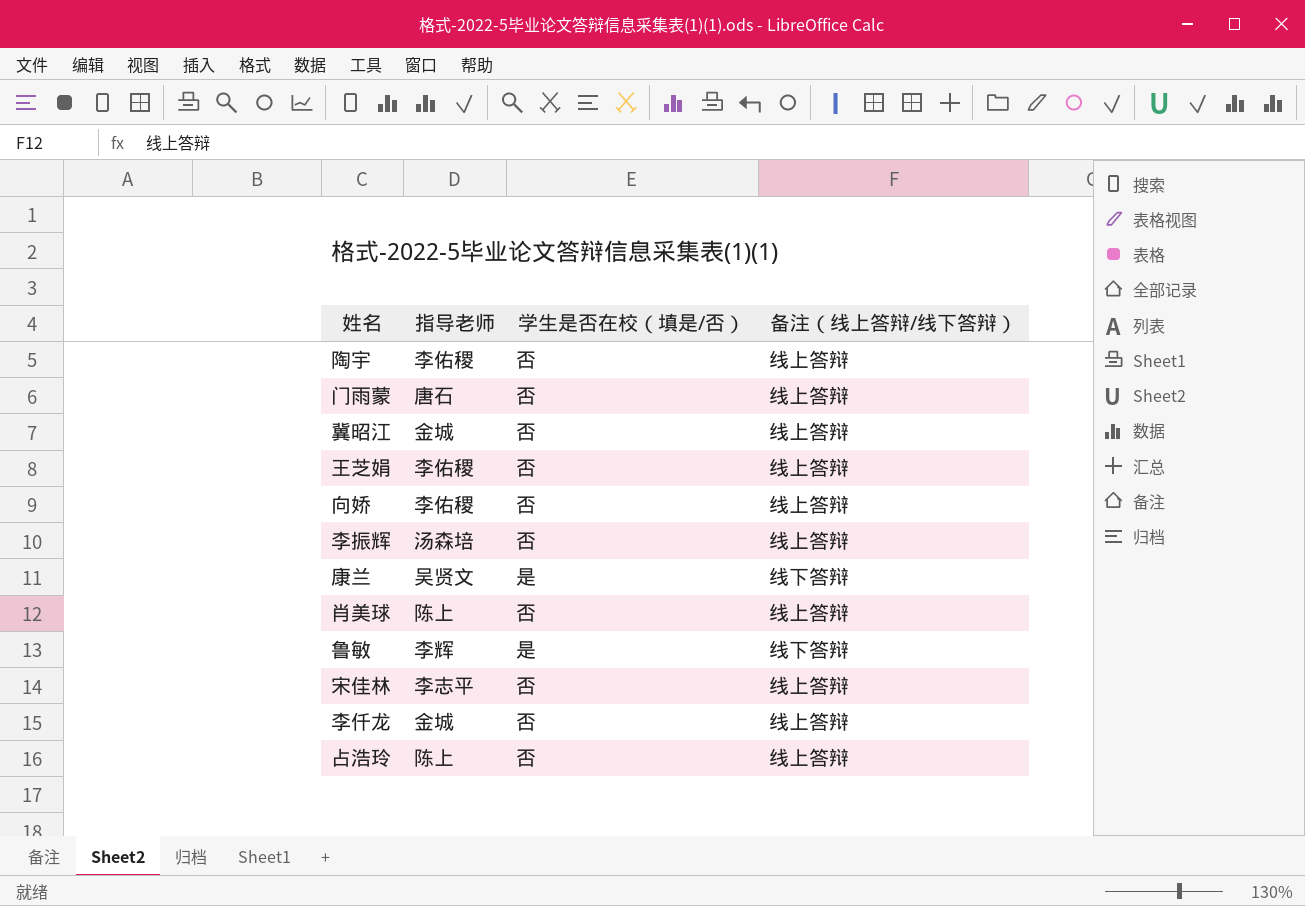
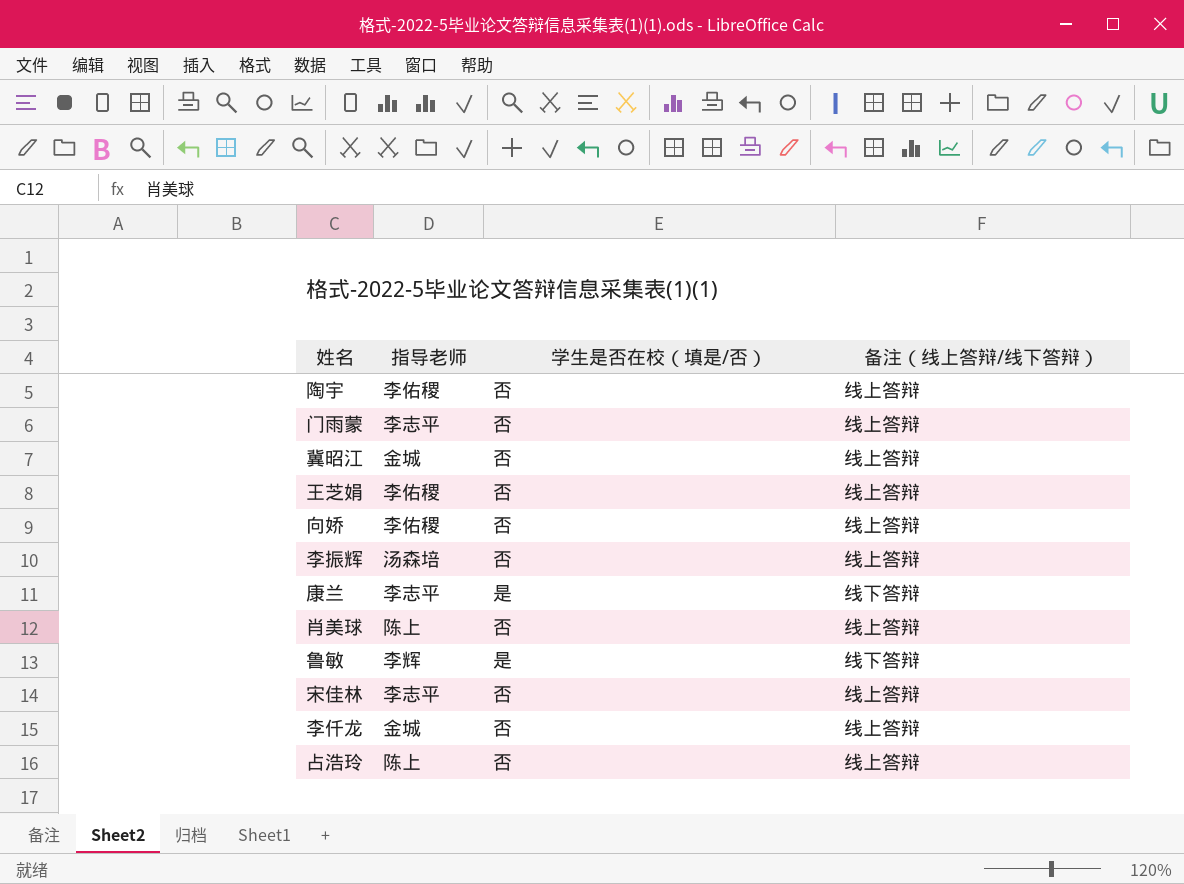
门雨蒙 | 指导老师: 唐石 -> 李志平
康兰 | 指导老师: 吴贤文 -> 李志平

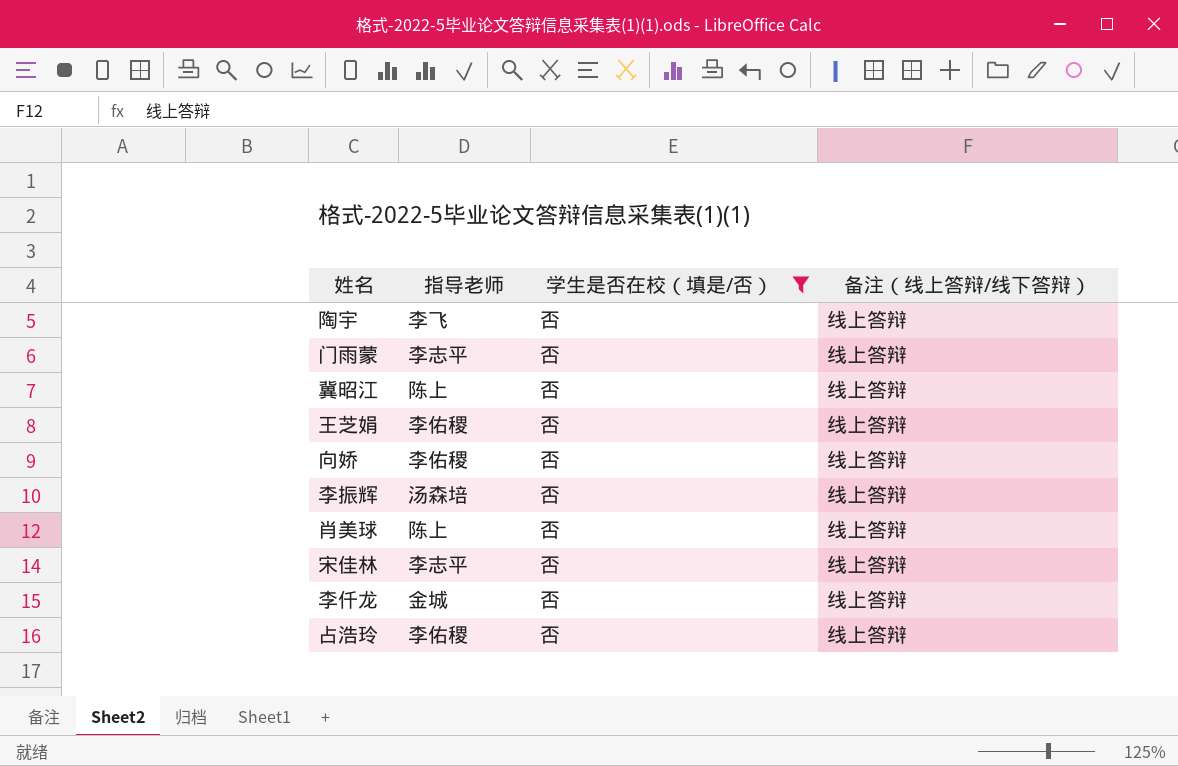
filter: none -> 学生是否在校（填是/否） = 否
陶宇 | 指导老师: 李佑稷 -> 李飞
冀昭江 | 指导老师: 金城 -> 陈上
占浩玲 | 指导老师: 陈上 -> 李佑稷

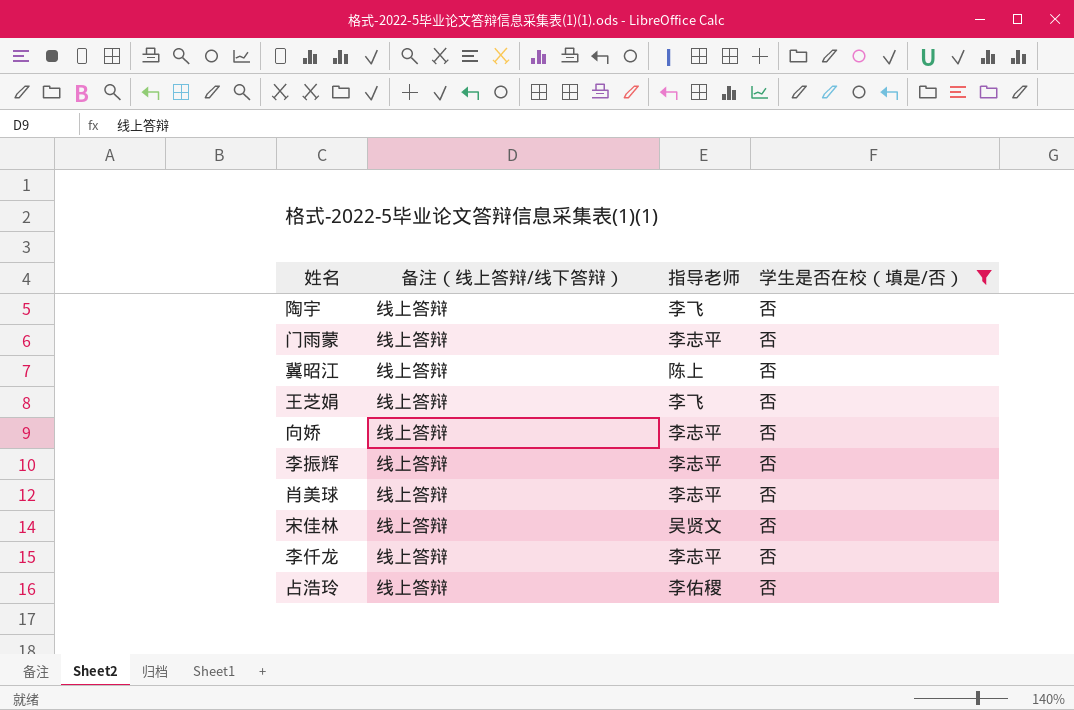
column 备注（线上答辩/线下答辩） | position: 4 -> 2
王芝娟 | 指导老师: 李佑稷 -> 李飞
向娇 | 指导老师: 李佑稷 -> 李志平
李振辉 | 指导老师: 汤森培 -> 李志平
肖美球 | 指导老师: 陈上 -> 李志平
宋佳林 | 指导老师: 李志平 -> 吴贤文
李仟龙 | 指导老师: 金城 -> 李志平

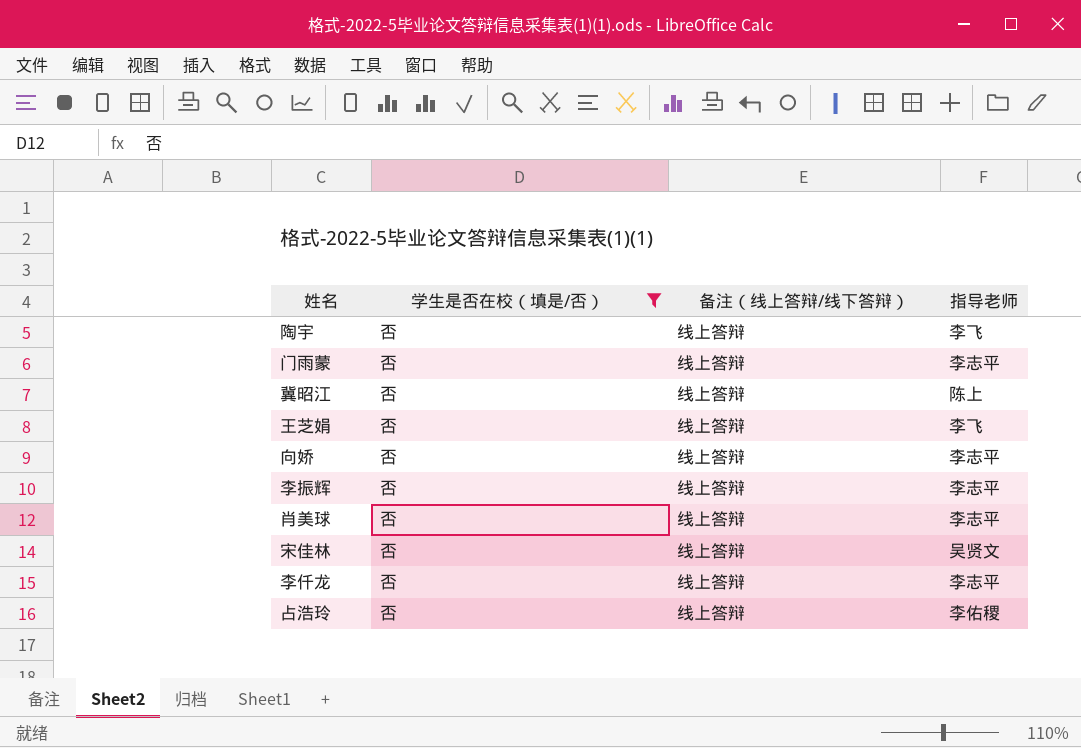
column 学生是否在校（填是/否） | position: 4 -> 2

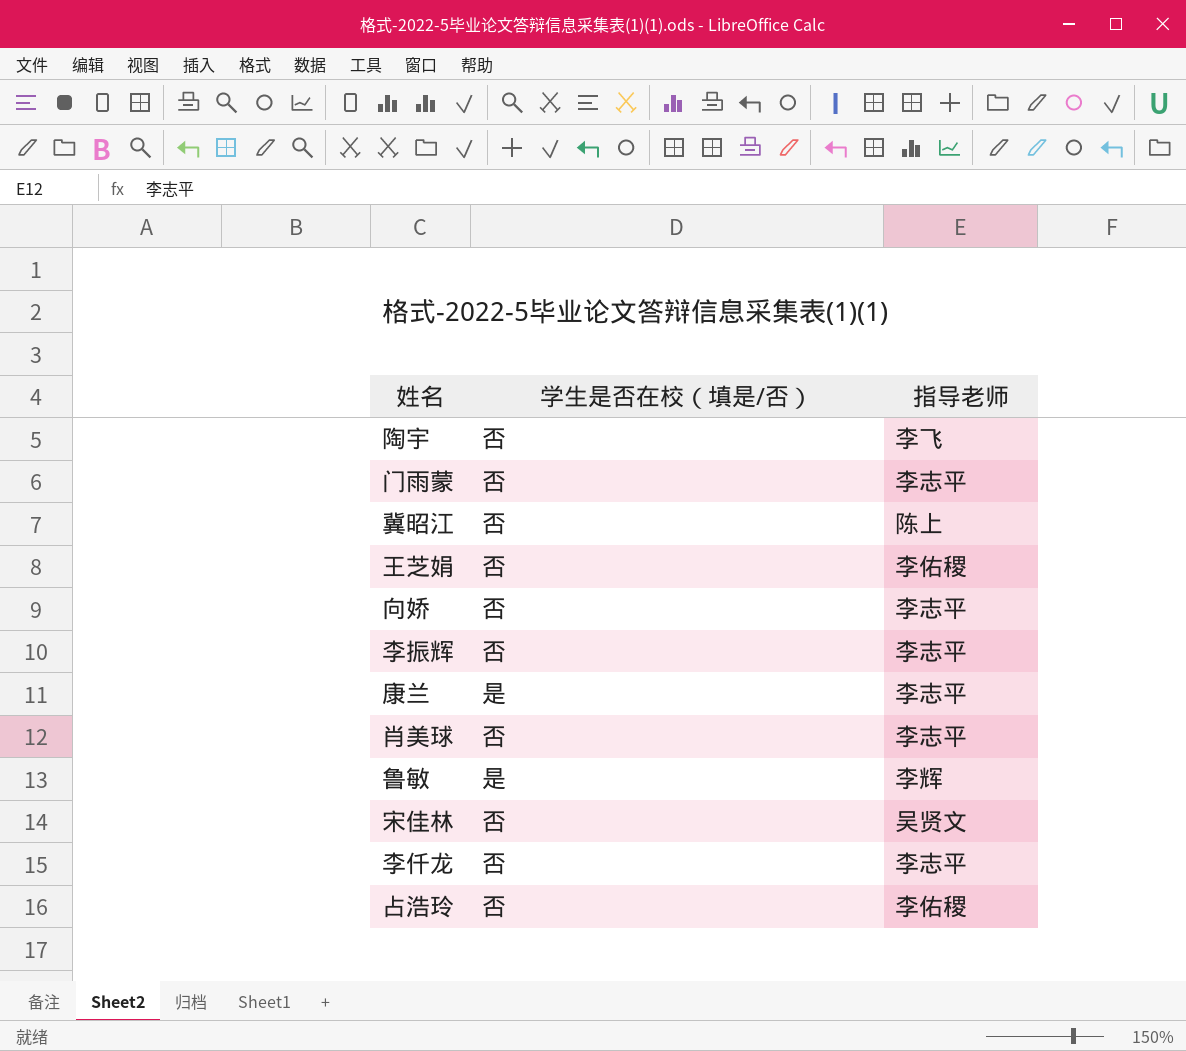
filter: 学生是否在校（填是/否） = 否 -> none
column 备注（线上答辩/线下答辩） | position: 3 -> none
王芝娟 | 指导老师: 李飞 -> 李佑稷

